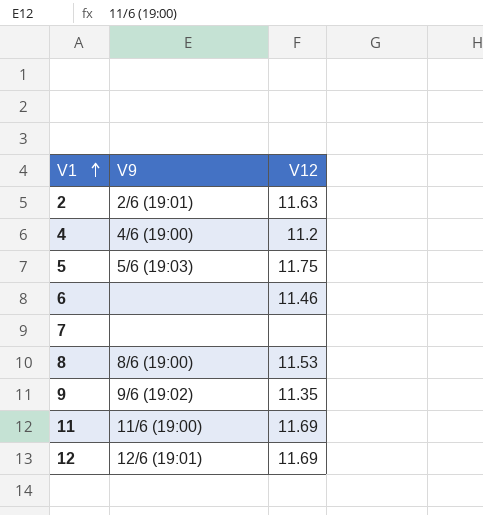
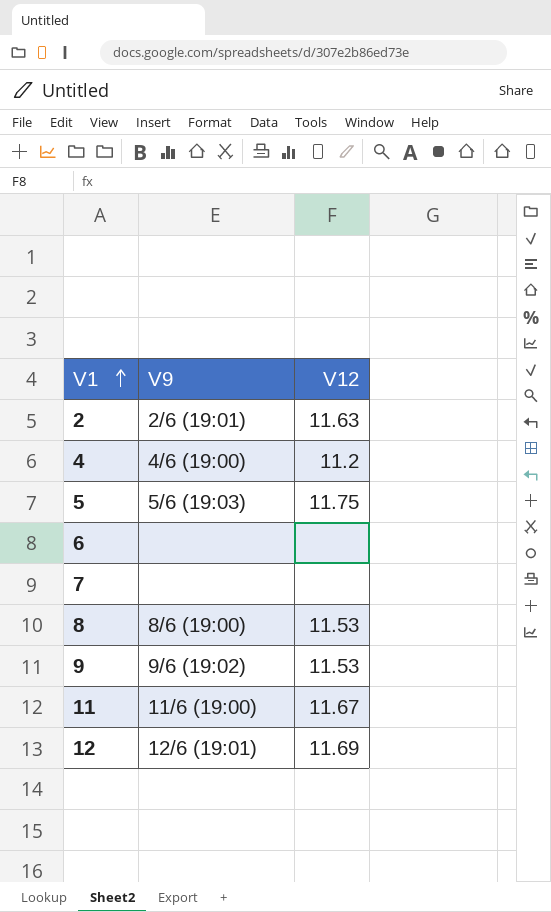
6 | V12: 11.46 -> none
9 | V12: 11.35 -> 11.53
11 | V12: 11.69 -> 11.67

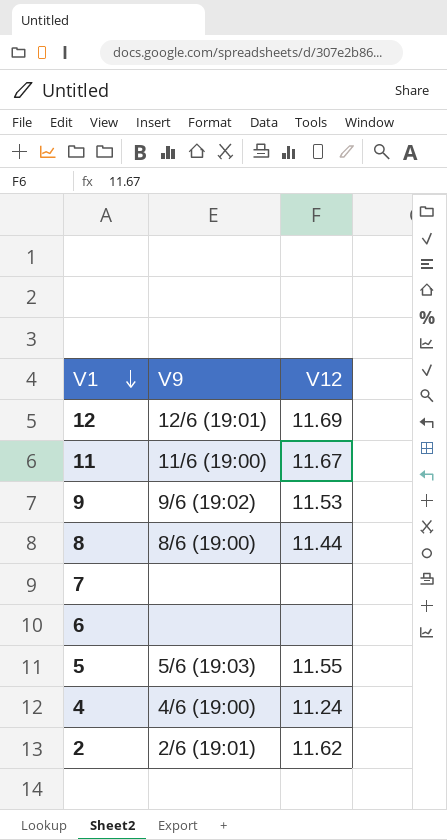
row order: V1 ascending -> V1 descending
8 | V12: 11.53 -> 11.44
5 | V12: 11.75 -> 11.55
4 | V12: 11.2 -> 11.24
2 | V12: 11.63 -> 11.62

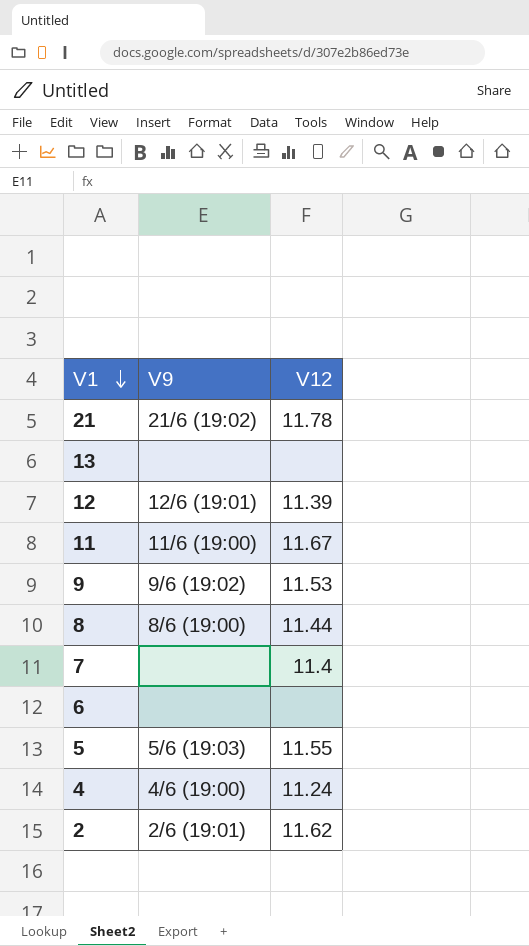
row 21: none -> 21/6 (19:02) | 11.78
row 13: none -> none | none
12 | V12: 11.69 -> 11.39
7 | V12: none -> 11.4

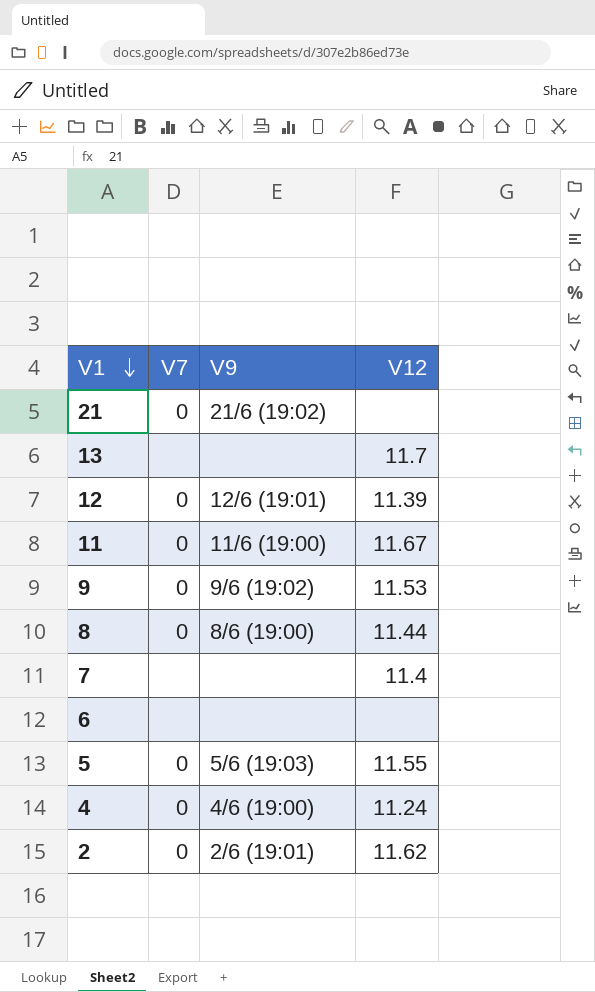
column V7 | position: none -> 2
21 | V12: 11.78 -> none
13 | V12: none -> 11.7

